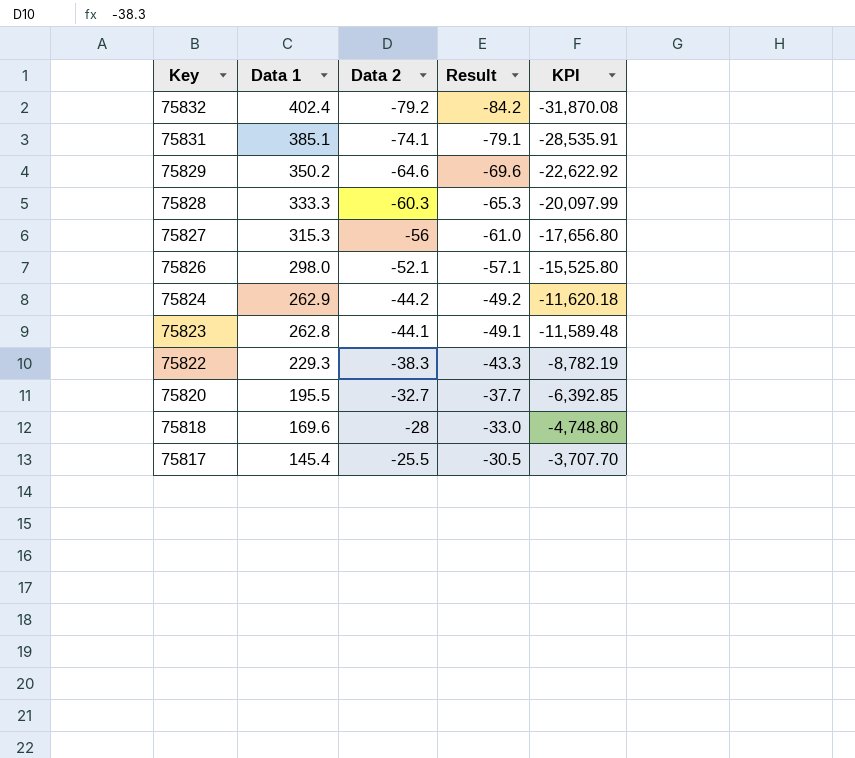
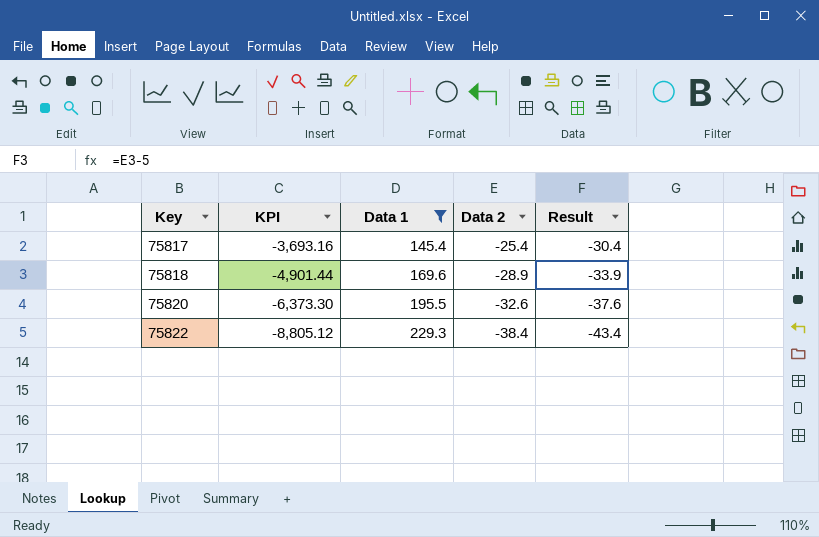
filter: none -> Data 1 <= 229.3
row order: Key descending -> Key ascending
column KPI | position: 5 -> 2
75817 | KPI: -3,707.70 -> -3,693.16
75817 | Data 2: -25.5 -> -25.4
75817 | Result: -30.5 -> -30.4
75818 | KPI: -4,748.80 -> -4,901.44
75818 | Data 2: -28 -> -28.9
75818 | Result: -33.0 -> -33.9
75820 | KPI: -6,392.85 -> -6,373.30
75820 | Data 2: -32.7 -> -32.6
75820 | Result: -37.7 -> -37.6
75822 | KPI: -8,782.19 -> -8,805.12
75822 | Data 2: -38.3 -> -38.4
75822 | Result: -43.3 -> -43.4

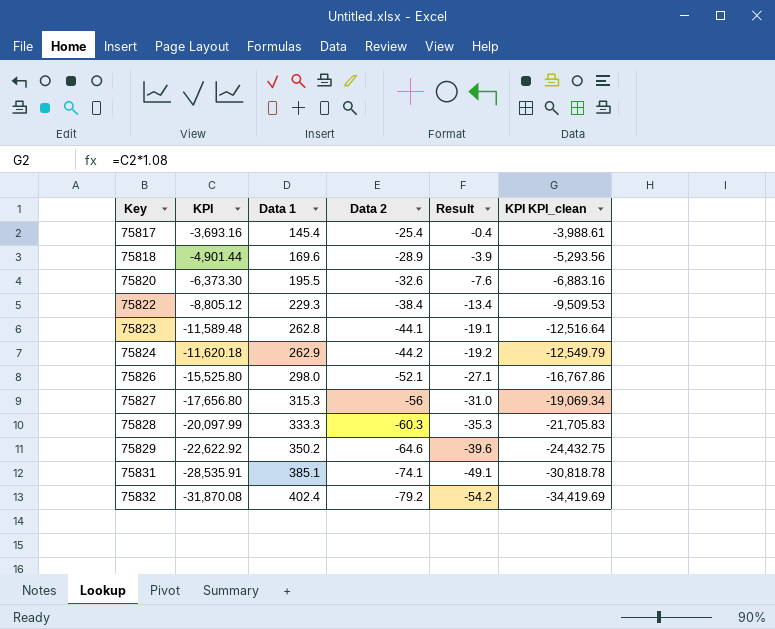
filter: Data 1 <= 229.3 -> none
column Result | formula: [Data 2] - 5 -> [Data 2] + 25
column KPI KPI_clean | formula: none -> [KPI] * 1.08

